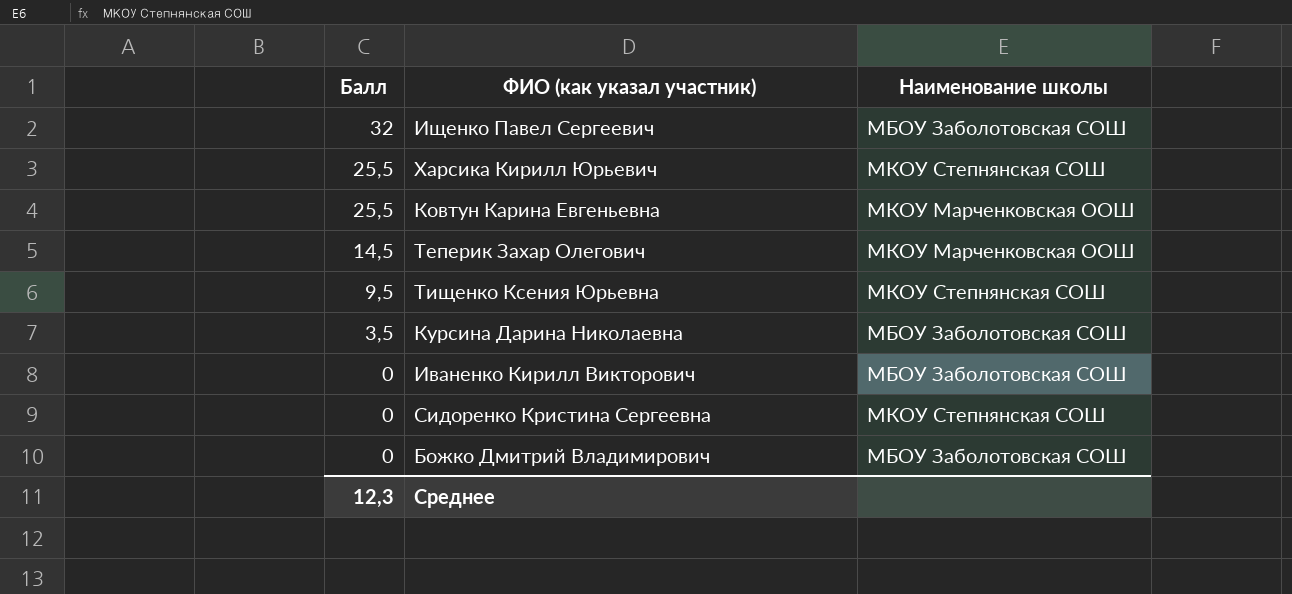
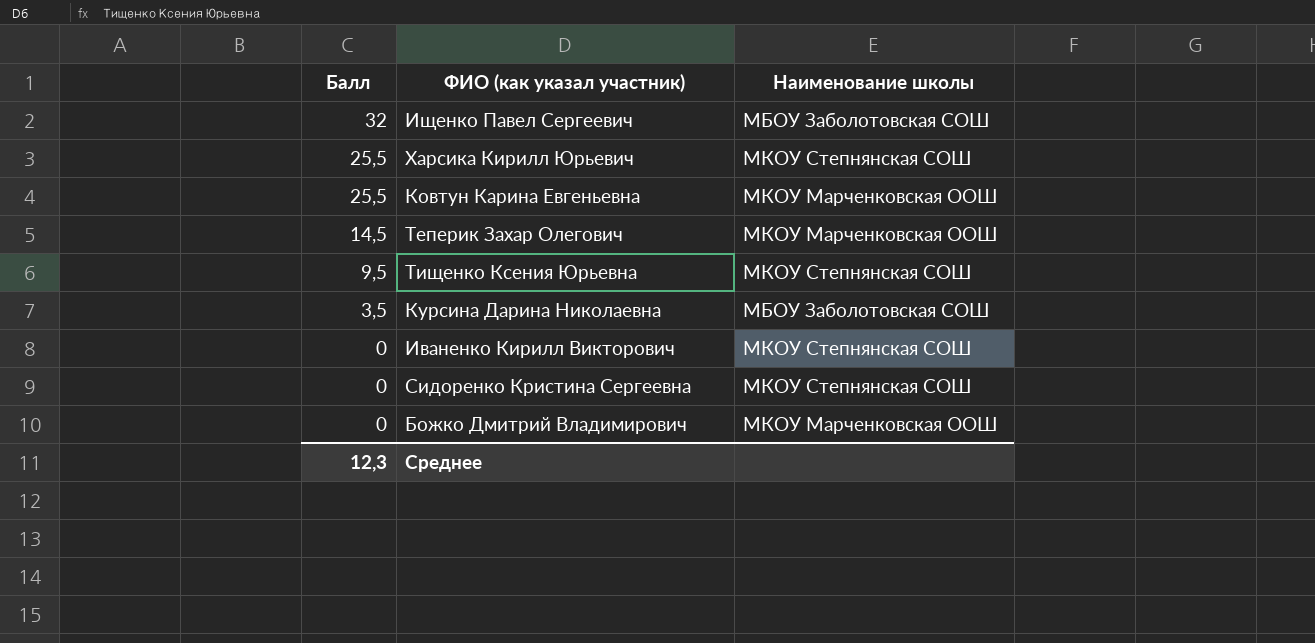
Иваненко Кирилл Викторович | Наименование школы: МБОУ Заболотовская СОШ -> МКОУ Степнянская СОШ
Божко Дмитрий Владимирович | Наименование школы: МБОУ Заболотовская СОШ -> МКОУ Марченковская ООШ

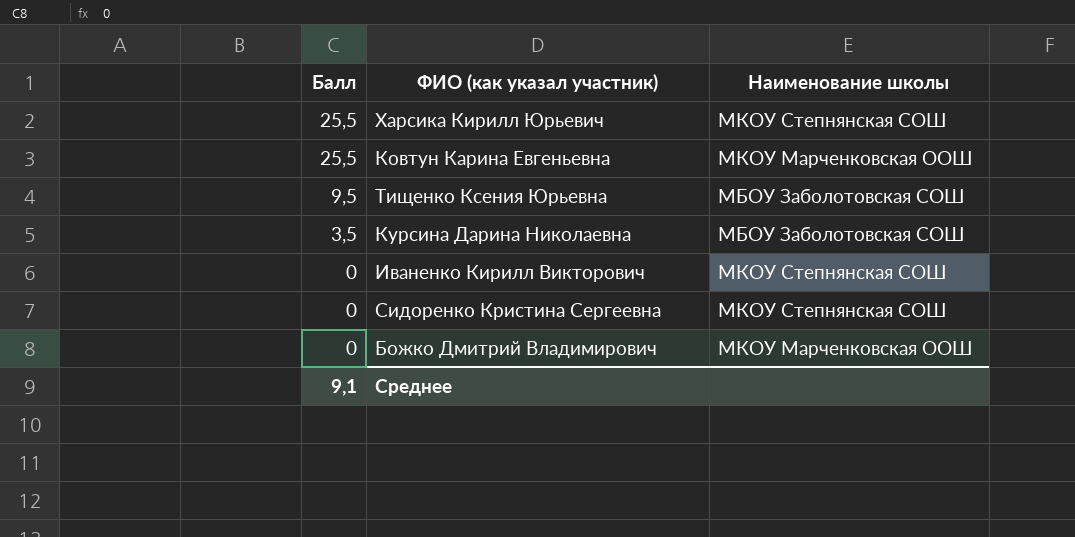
row Ищенко Павел Сергеевич: 32 | МБОУ Заболотовская СОШ -> none
row Теперик Захар Олегович: 14,5 | МКОУ Марченковская ООШ -> none
Тищенко Ксения Юрьевна | Наименование школы: МКОУ Степнянская СОШ -> МБОУ Заболотовская СОШ
Среднее | Балл: 12,3 -> 9,1

